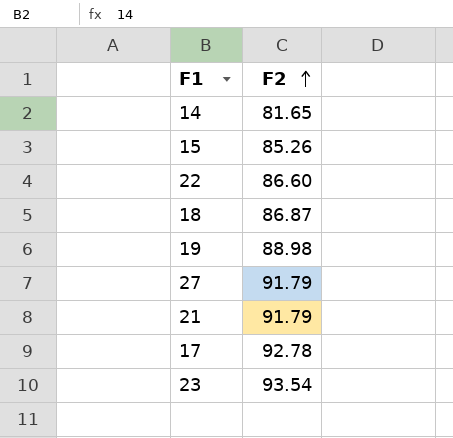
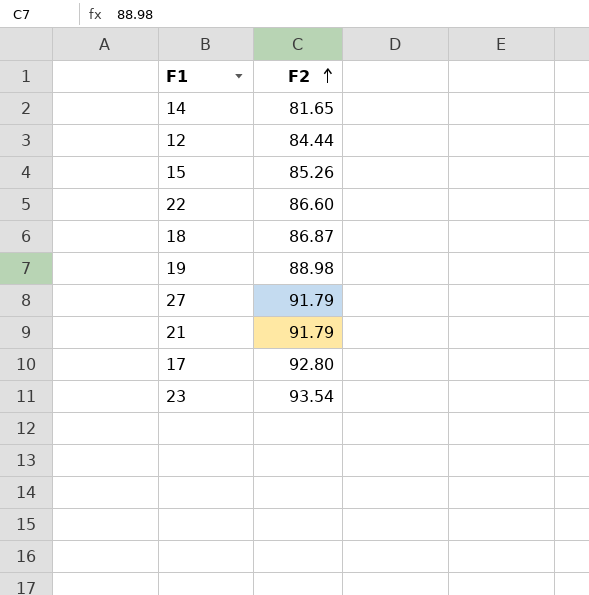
row 12: none -> 84.44
17 | F2: 92.78 -> 92.80

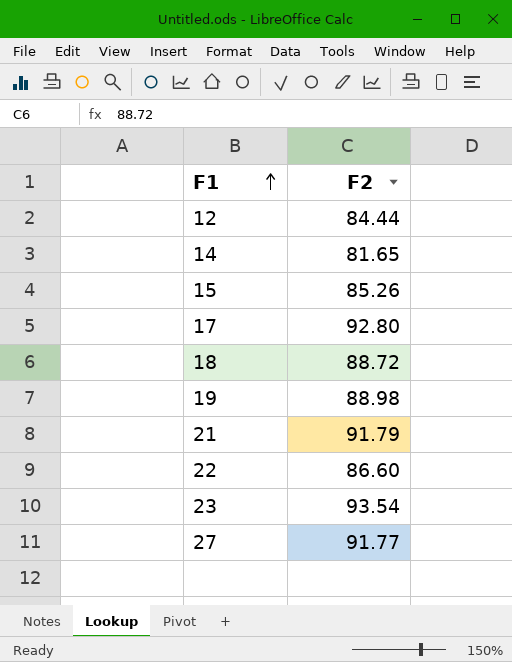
row order: F2 ascending -> F1 ascending
18 | F2: 86.87 -> 88.72
27 | F2: 91.79 -> 91.77

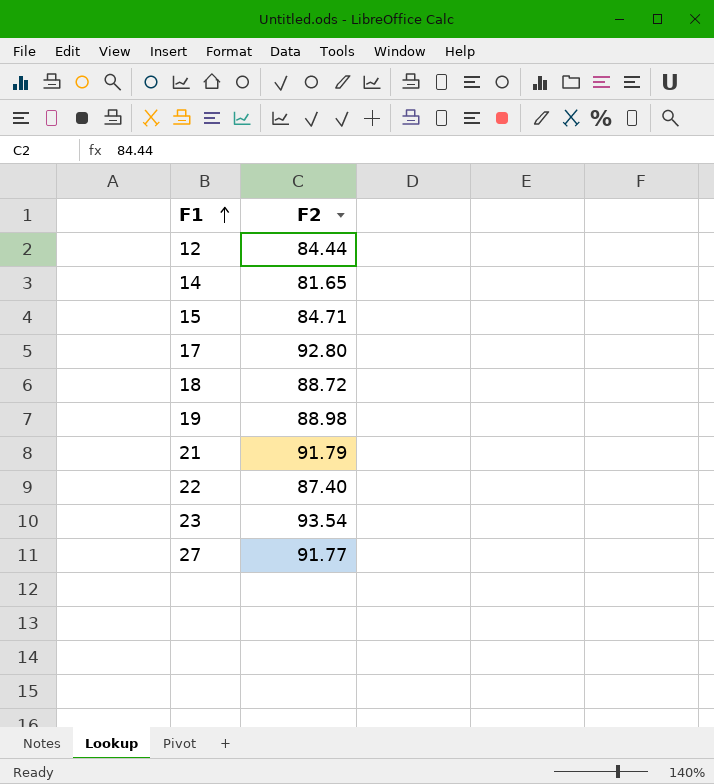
15 | F2: 85.26 -> 84.71
22 | F2: 86.60 -> 87.40

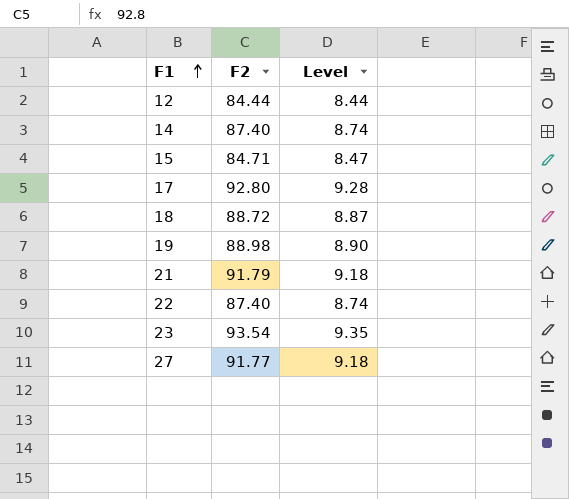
column Level | formula: none -> [F2] * 0.1
14 | F2: 81.65 -> 87.40

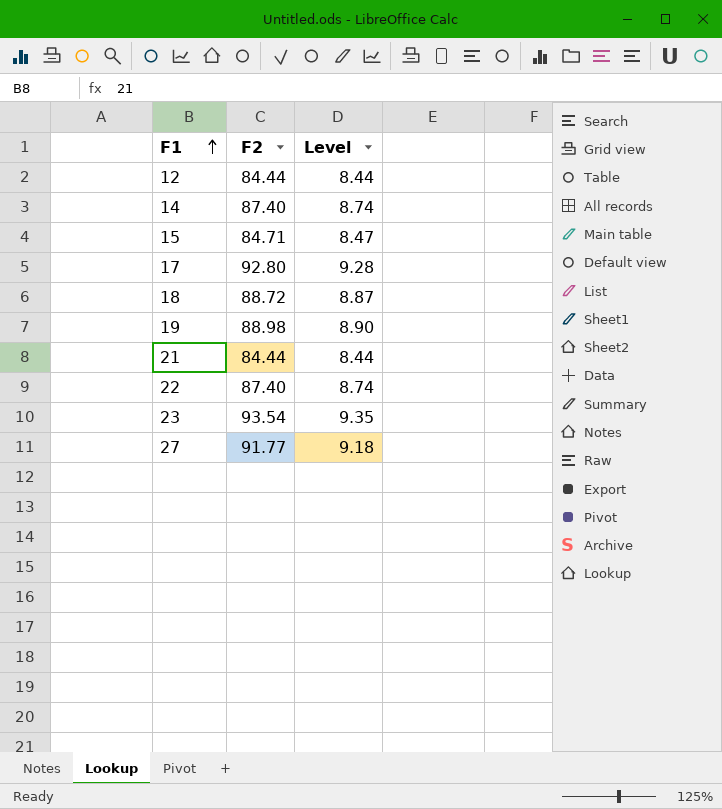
21 | F2: 91.79 -> 84.44
21 | Level: 9.18 -> 8.44

